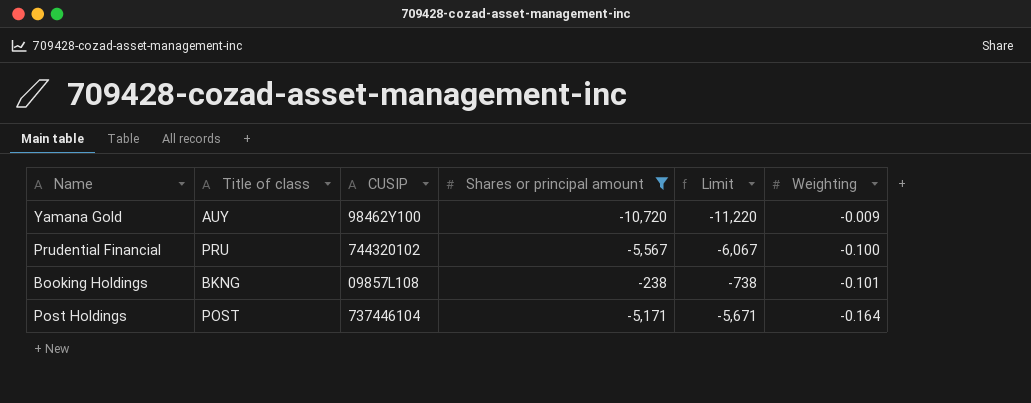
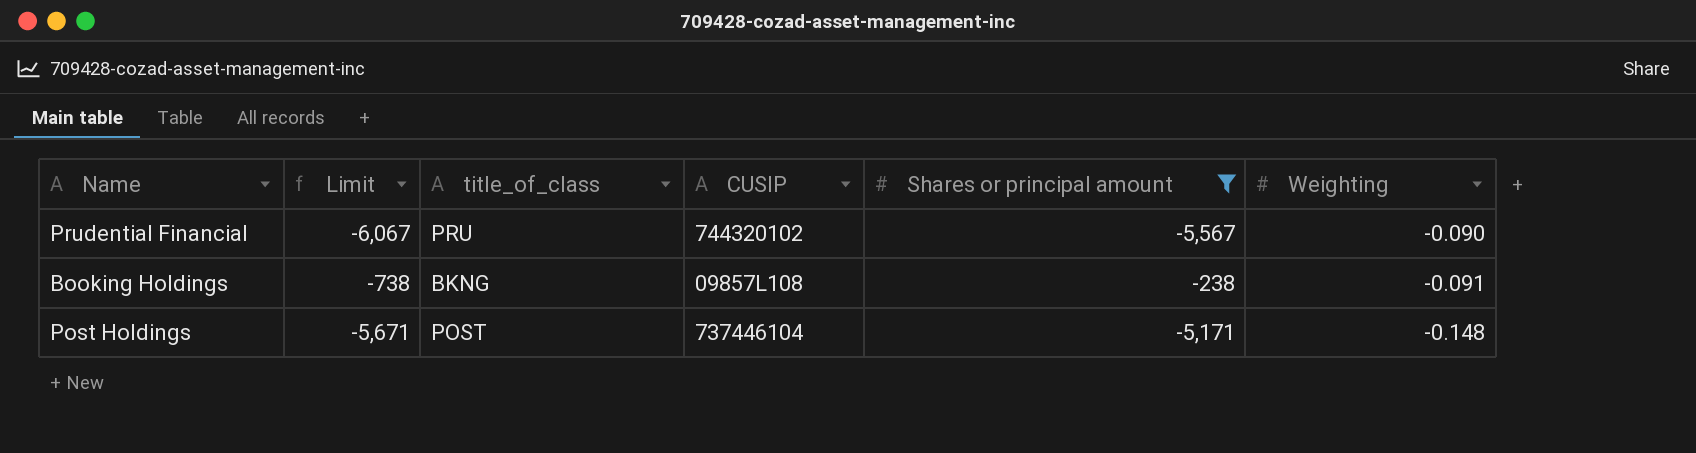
column Limit | position: 5 -> 2
column name: Title of class -> title_of_class
row Yamana Gold: AUY | 98462Y100 | -10,720 | -11,220 | -0.009 -> none
Prudential Financial | Weighting: -0.100 -> -0.090
Booking Holdings | Weighting: -0.101 -> -0.091
Post Holdings | Weighting: -0.164 -> -0.148

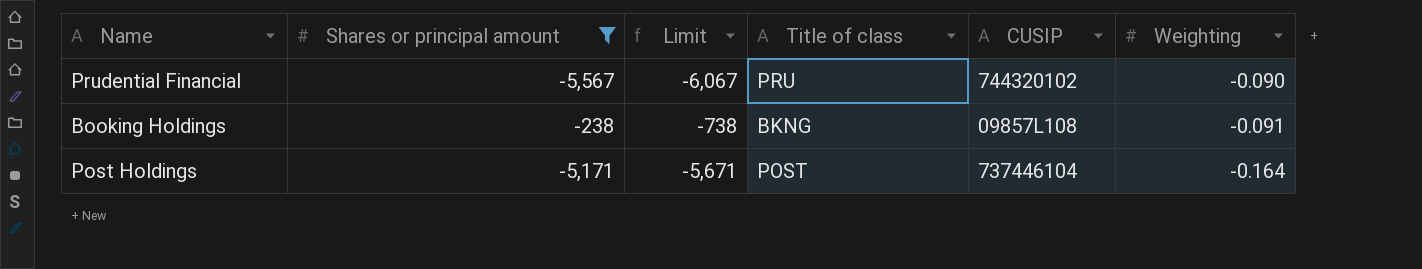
column Shares or principal amount | position: 5 -> 2
column name: title_of_class -> Title of class
Post Holdings | Weighting: -0.148 -> -0.164

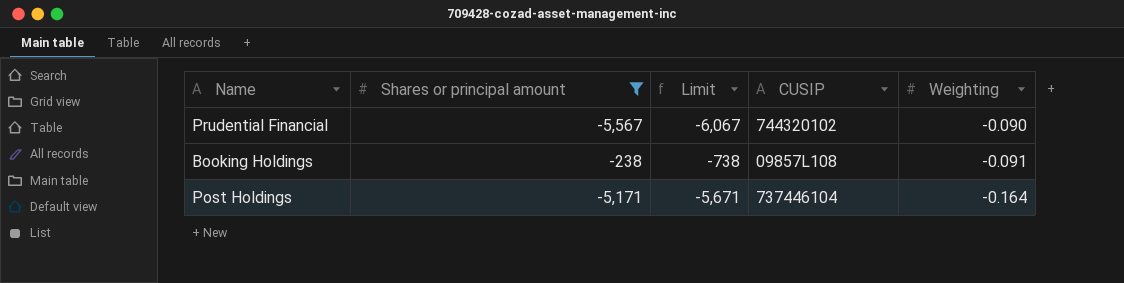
column Title of class | position: 4 -> none

